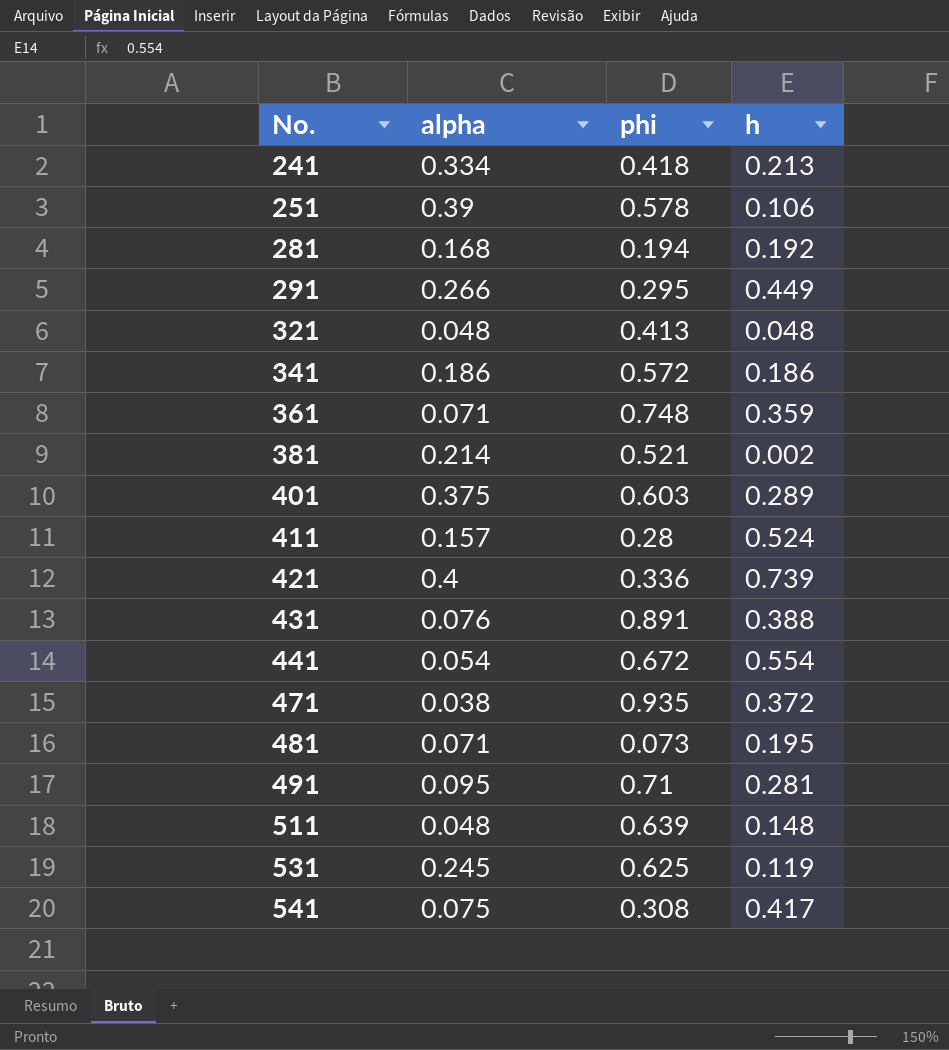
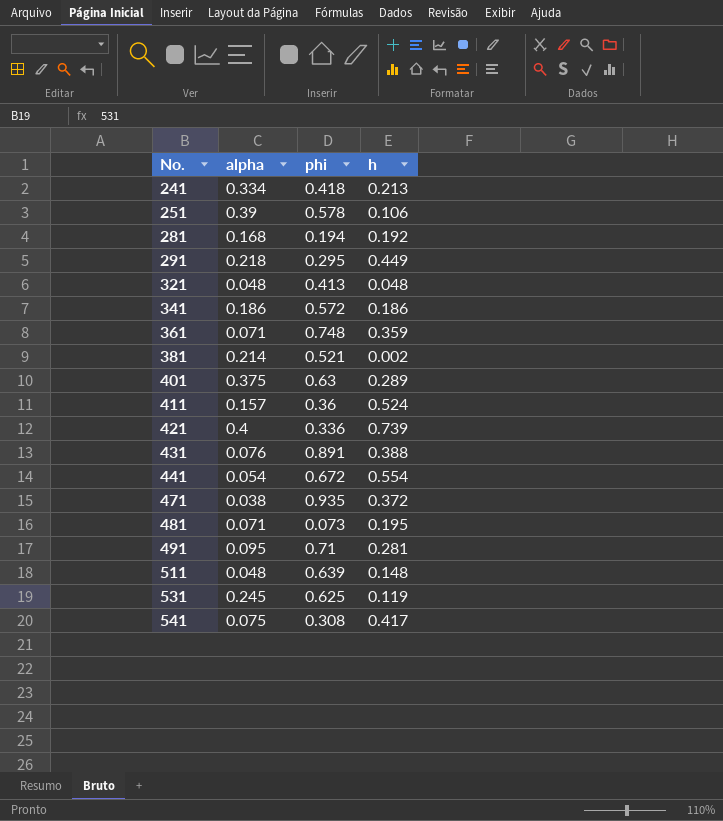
291 | alpha: 0.266 -> 0.218
401 | phi: 0.603 -> 0.63
411 | phi: 0.28 -> 0.36

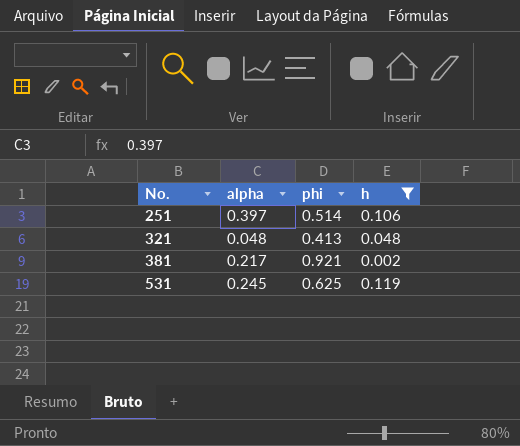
filter: none -> h <= 0.119
251 | alpha: 0.39 -> 0.397
251 | phi: 0.578 -> 0.514
381 | alpha: 0.214 -> 0.217
381 | phi: 0.521 -> 0.921

